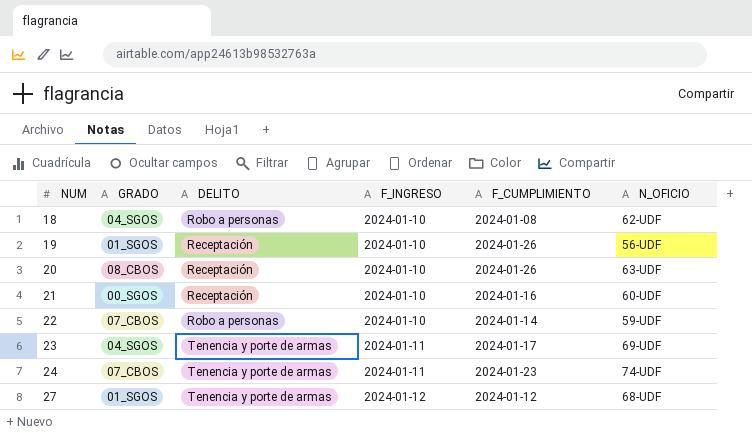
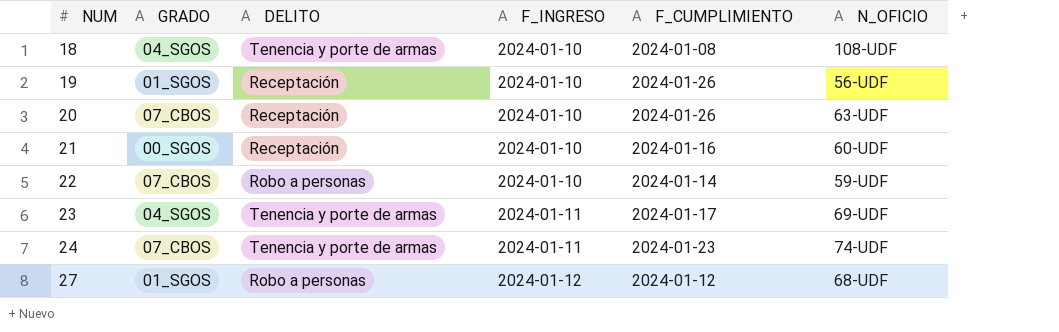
18 | DELITO: Robo a personas -> Tenencia y porte de armas
18 | N_OFICIO: 62-UDF -> 108-UDF
20 | GRADO: 08_CBOS -> 07_CBOS
27 | DELITO: Tenencia y porte de armas -> Robo a personas

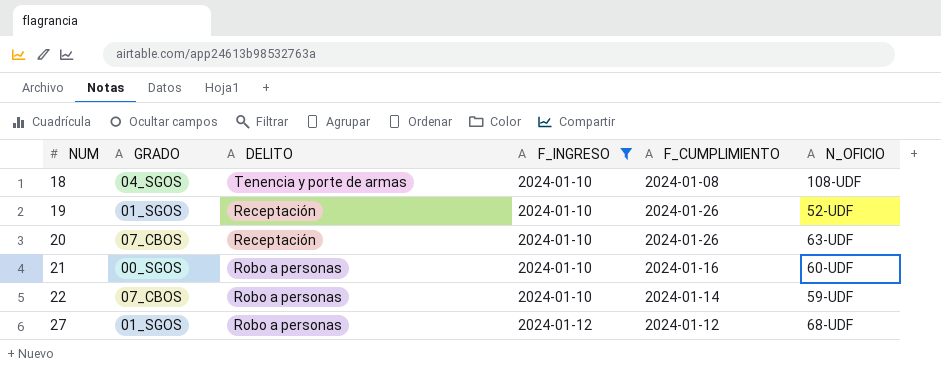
filter: none -> F_INGRESO != 2024-01-11
19 | N_OFICIO: 56-UDF -> 52-UDF
21 | DELITO: Receptación -> Robo a personas

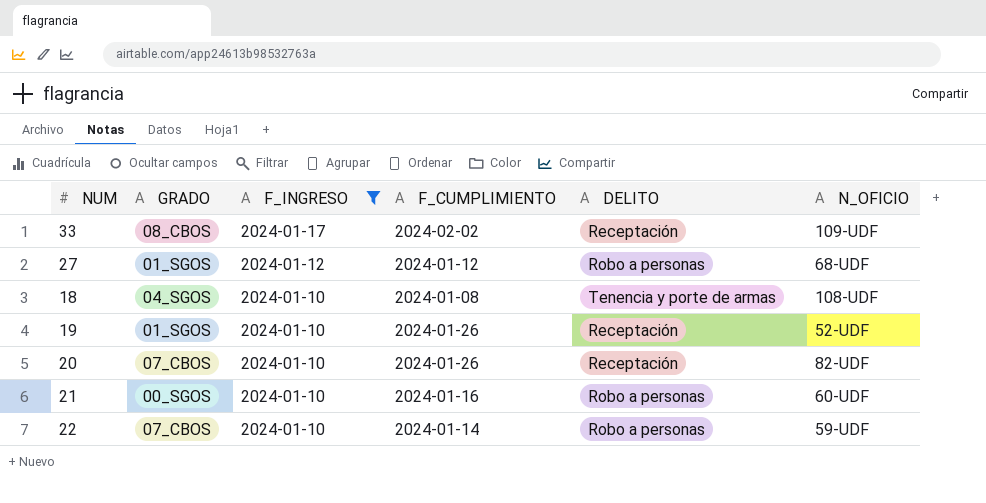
row order: NUM ascending -> F_INGRESO descending
column DELITO | position: 3 -> 5
row 33: none -> 08_CBOS | 2024-01-17 | 2024-02-02 | Receptación | 109-UDF
20 | N_OFICIO: 63-UDF -> 82-UDF

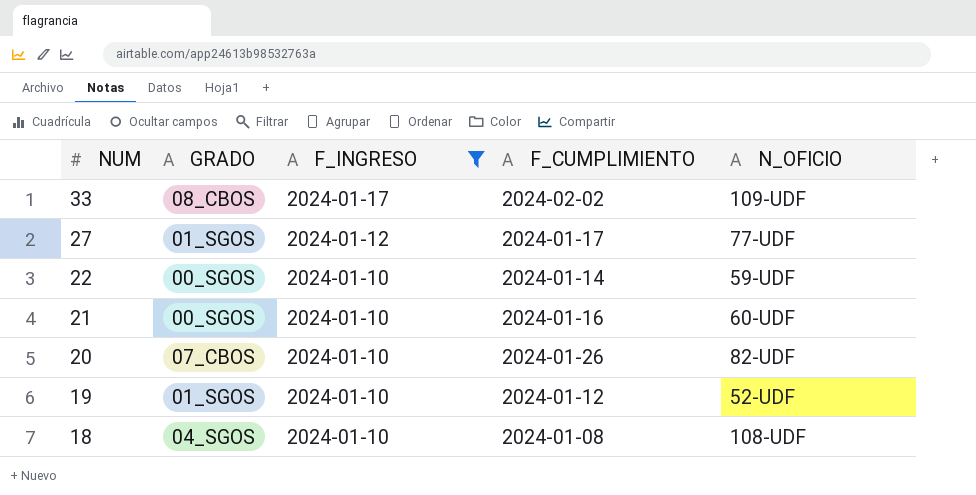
row order: F_INGRESO descending -> NUM descending
column DELITO | position: 5 -> none
27 | F_CUMPLIMIENTO: 2024-01-12 -> 2024-01-17
27 | N_OFICIO: 68-UDF -> 77-UDF
22 | GRADO: 07_CBOS -> 00_SGOS
19 | F_CUMPLIMIENTO: 2024-01-26 -> 2024-01-12

